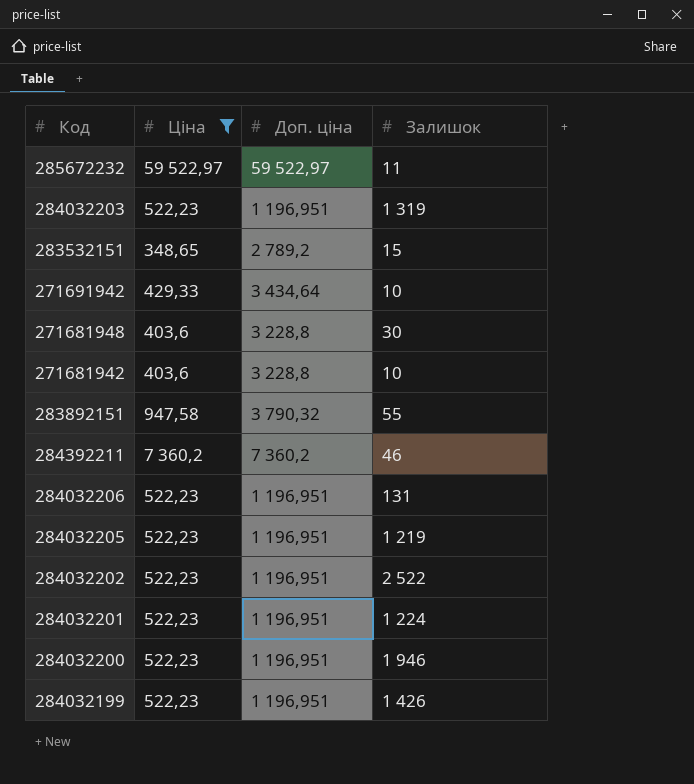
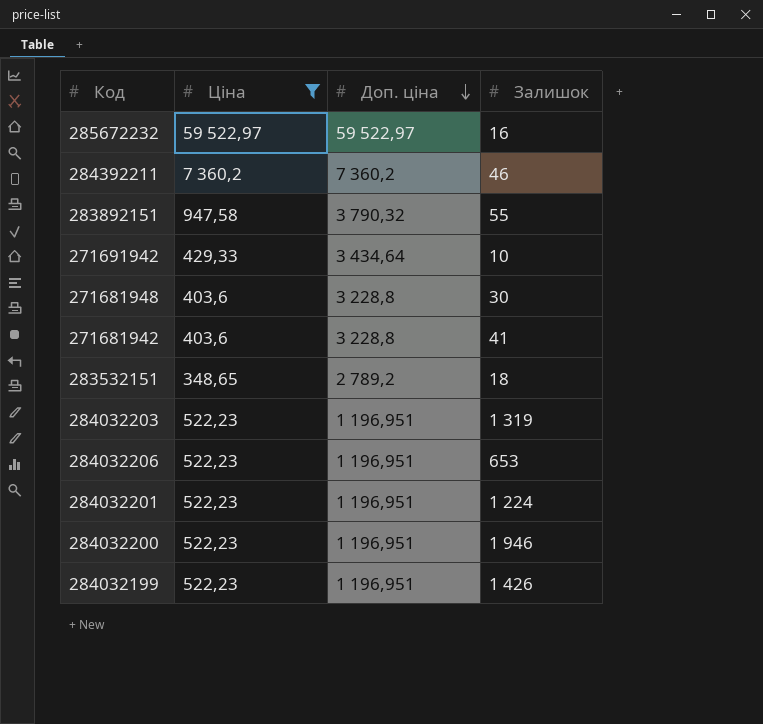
row order: none -> Доп. ціна descending
row 284032205: 522,23 | 1 196,951 | 1 219 -> none
row 284032202: 522,23 | 1 196,951 | 2 522 -> none
285672232 | Залишок: 11 -> 16
271681942 | Залишок: 10 -> 41
283532151 | Залишок: 15 -> 18
284032206 | Залишок: 131 -> 653

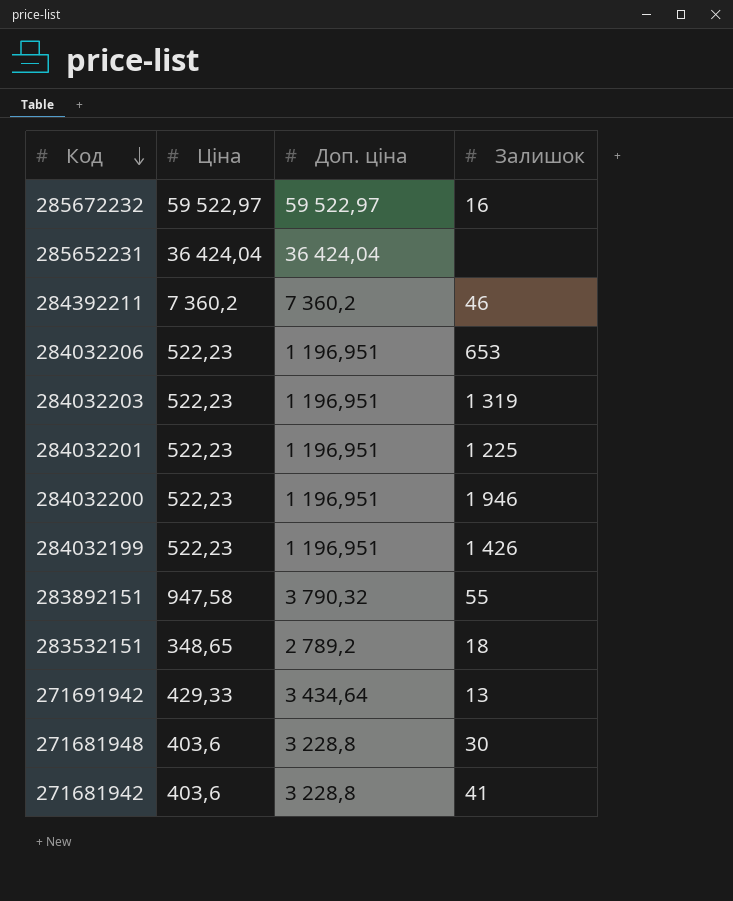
filter: Ціна != 36 424,04 -> none
row order: Доп. ціна descending -> Код descending
284032201 | Залишок: 1 224 -> 1 225
271691942 | Залишок: 10 -> 13

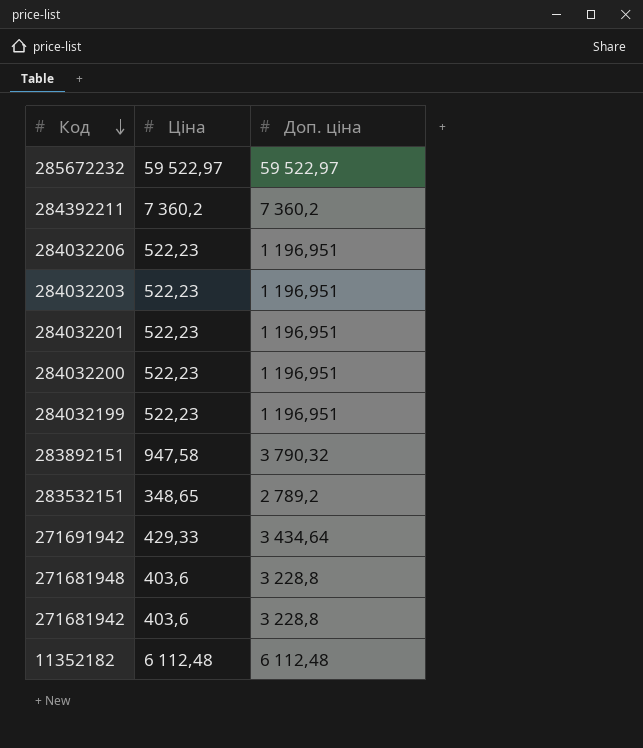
column Залишок | position: 4 -> none
row 285652231: 36 424,04 | 36 424,04 | none -> none
row 11352182: none -> 6 112,48 | 6 112,48

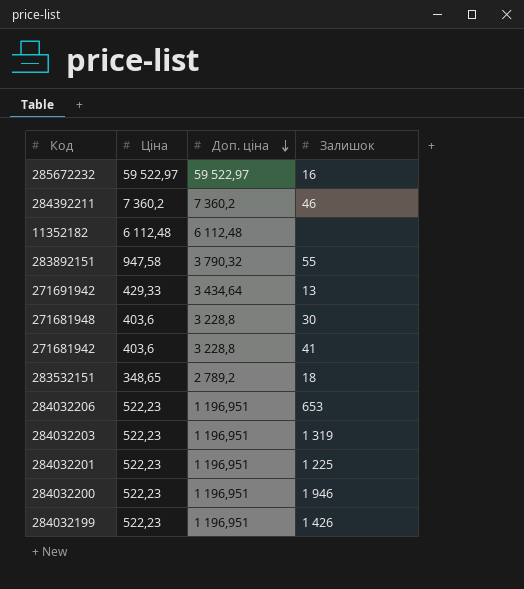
row order: Код descending -> Доп. ціна descending
column Залишок | position: none -> 4

